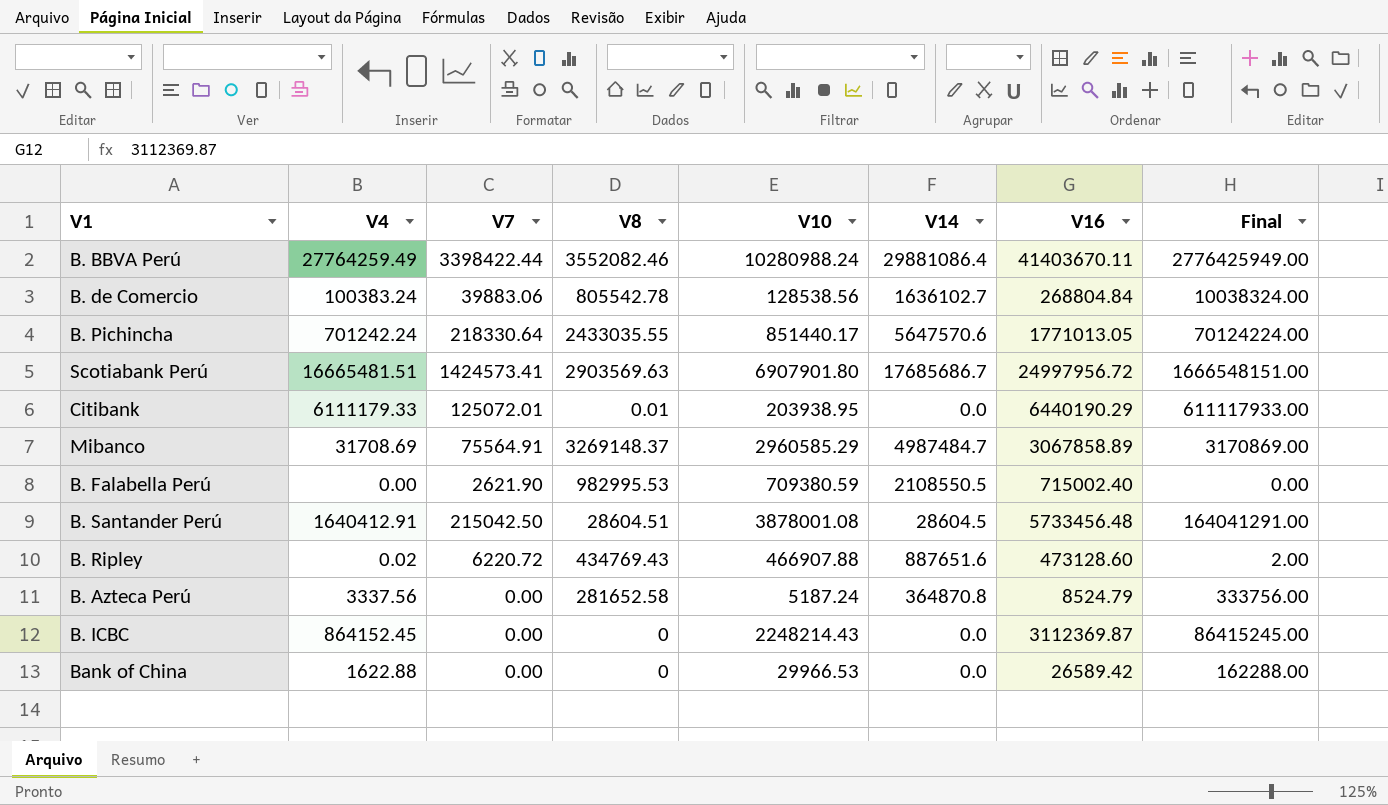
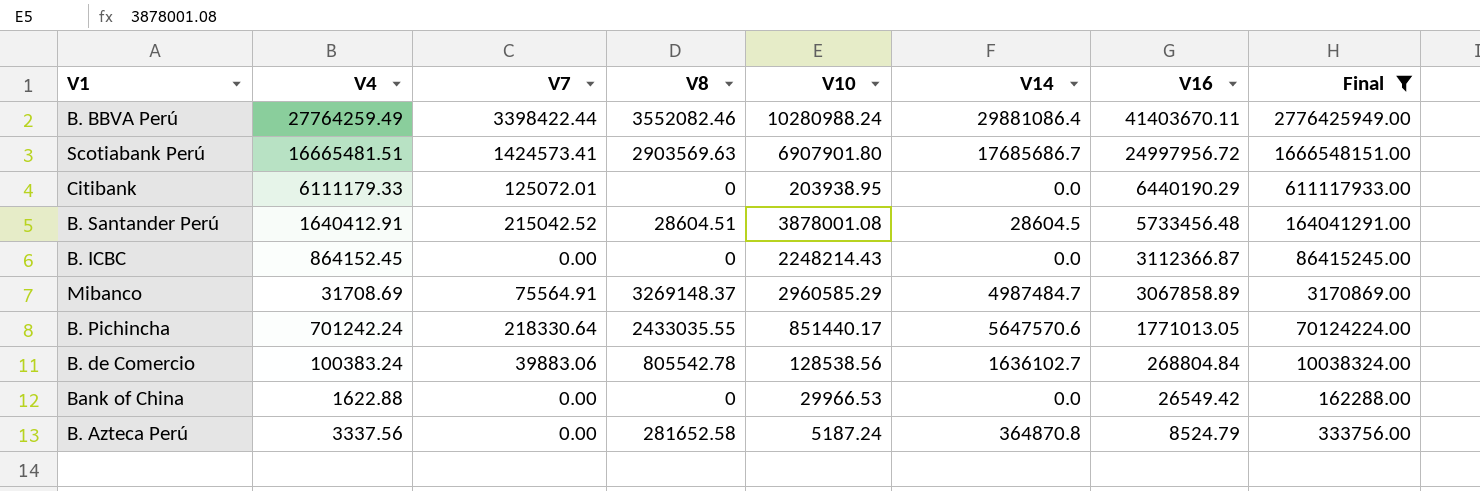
filter: none -> Final >= 162288.00
row order: none -> V16 descending
Citibank | V8: 0.01 -> 0
B. Santander Perú | V7: 215042.50 -> 215042.52
B. ICBC | V16: 3112369.87 -> 3112366.87
Bank of China | V16: 26589.42 -> 26549.42

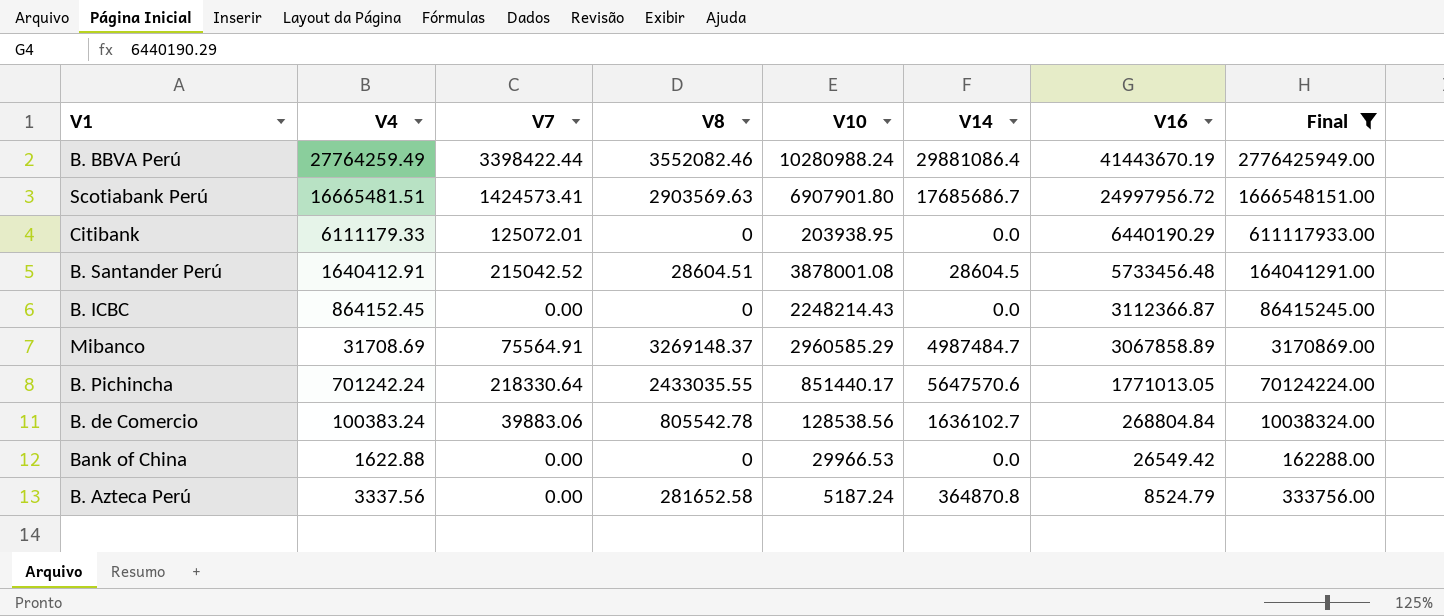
B. BBVA Perú | V16: 41403670.11 -> 41443670.19

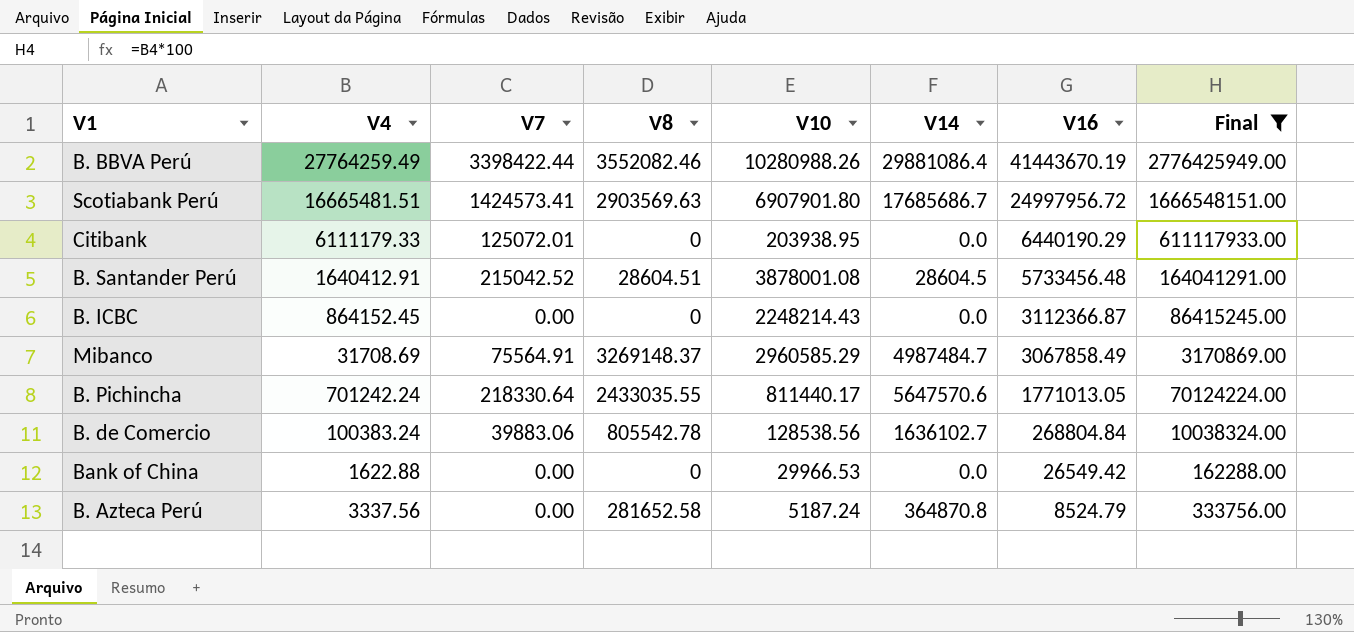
B. BBVA Perú | V10: 10280988.24 -> 10280988.26
Mibanco | V16: 3067858.89 -> 3067858.49
B. Pichincha | V10: 851440.17 -> 811440.17

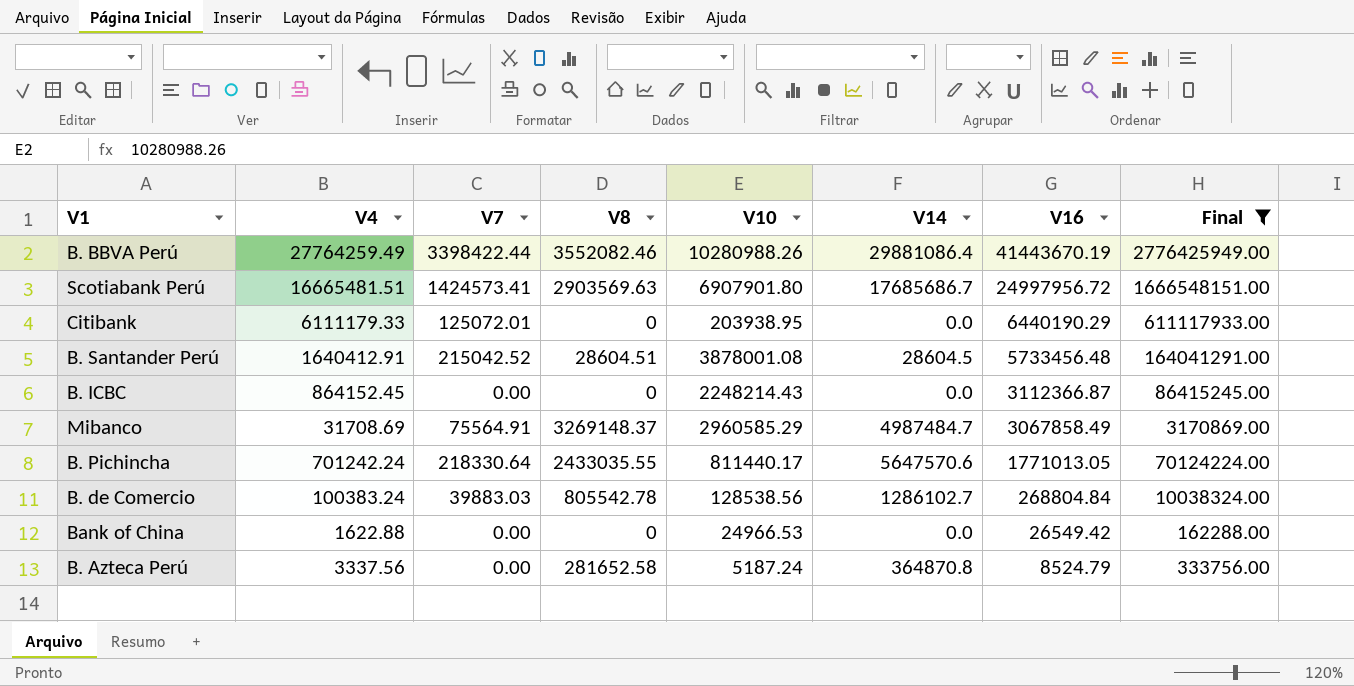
B. de Comercio | V7: 39883.06 -> 39883.03
B. de Comercio | V14: 1636102.7 -> 1286102.7
Bank of China | V10: 29966.53 -> 24966.53

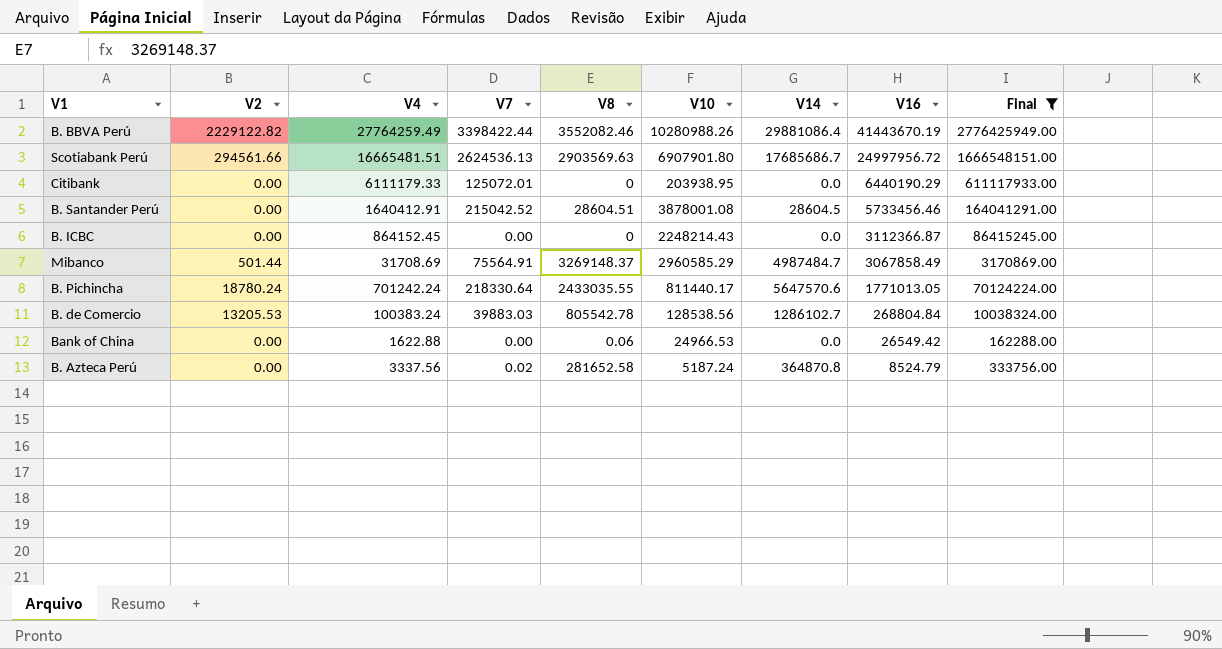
column V2 | position: none -> 2
Scotiabank Perú | V7: 1424573.41 -> 2624536.13
B. Santander Perú | V16: 5733456.48 -> 5733456.46
Bank of China | V8: 0 -> 0.06
B. Azteca Perú | V7: 0.00 -> 0.02

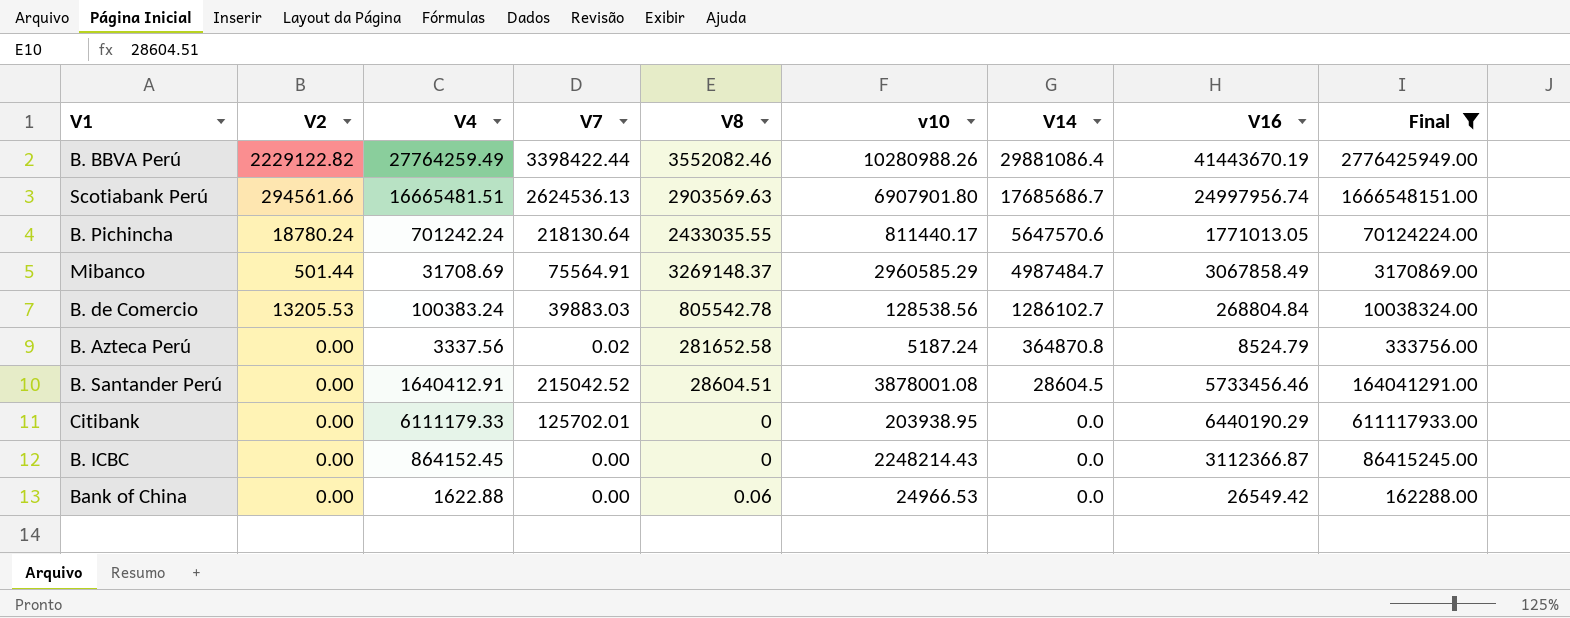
row order: V16 descending -> V14 descending
column name: V10 -> v10
Scotiabank Perú | V16: 24997956.72 -> 24997956.74
B. Pichincha | V7: 218330.64 -> 218130.64
Citibank | V7: 125072.01 -> 125702.01

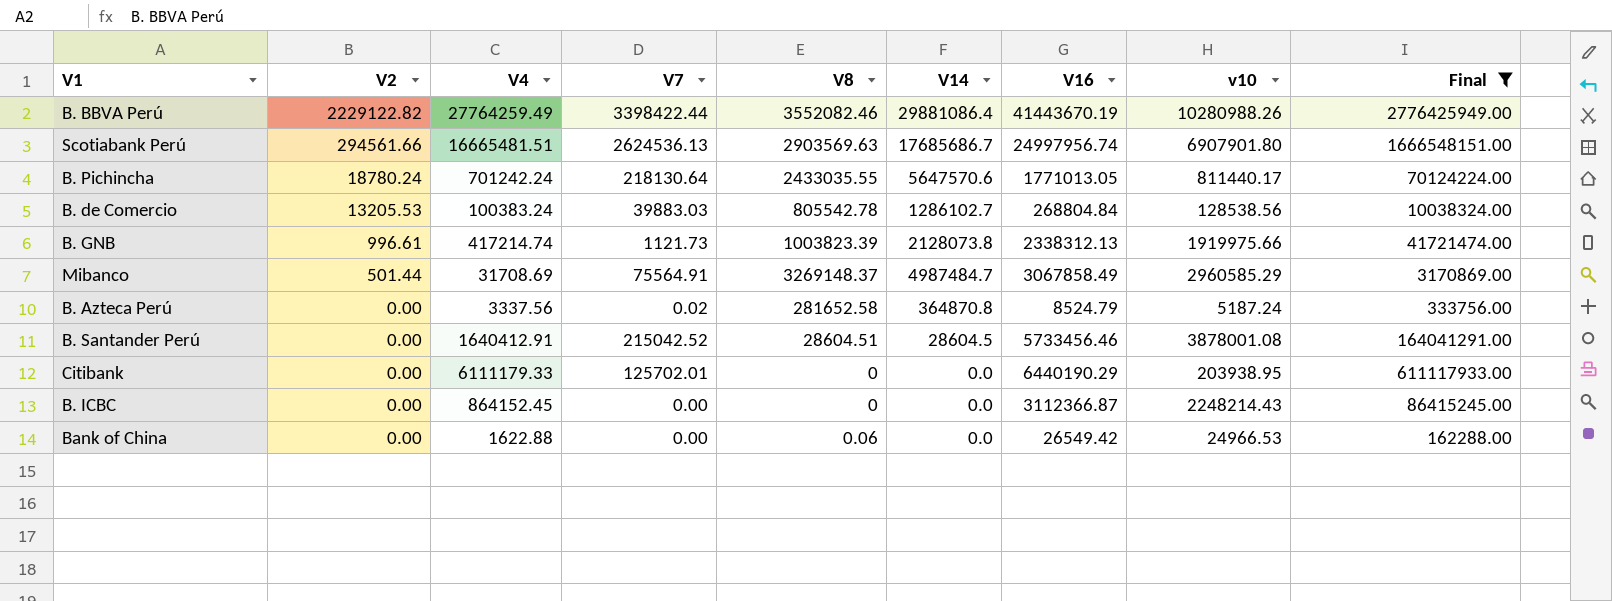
row order: V14 descending -> V2 descending
column v10 | position: 6 -> 8
row B. GNB: none -> 996.61 | 417214.74 | 1121.73 | 1003823.39 | 2128073.8 | 2338312.13 | 1919975.66 | 41721474.00

